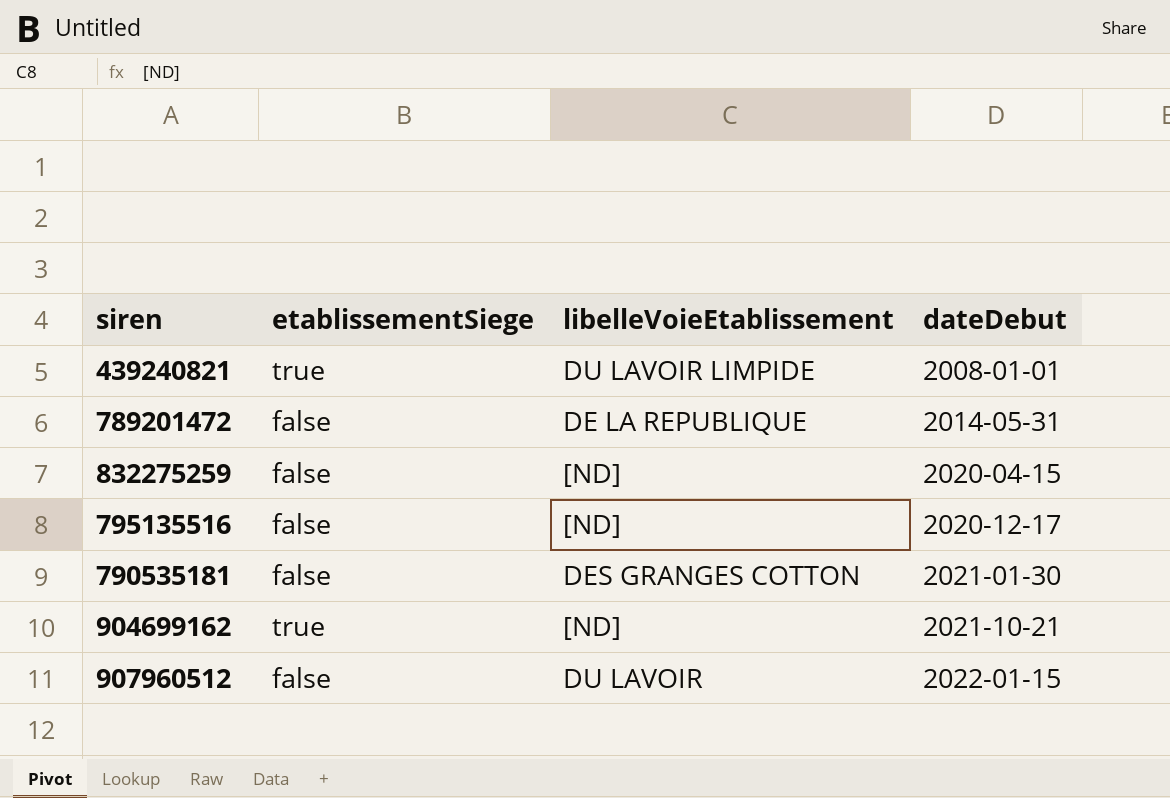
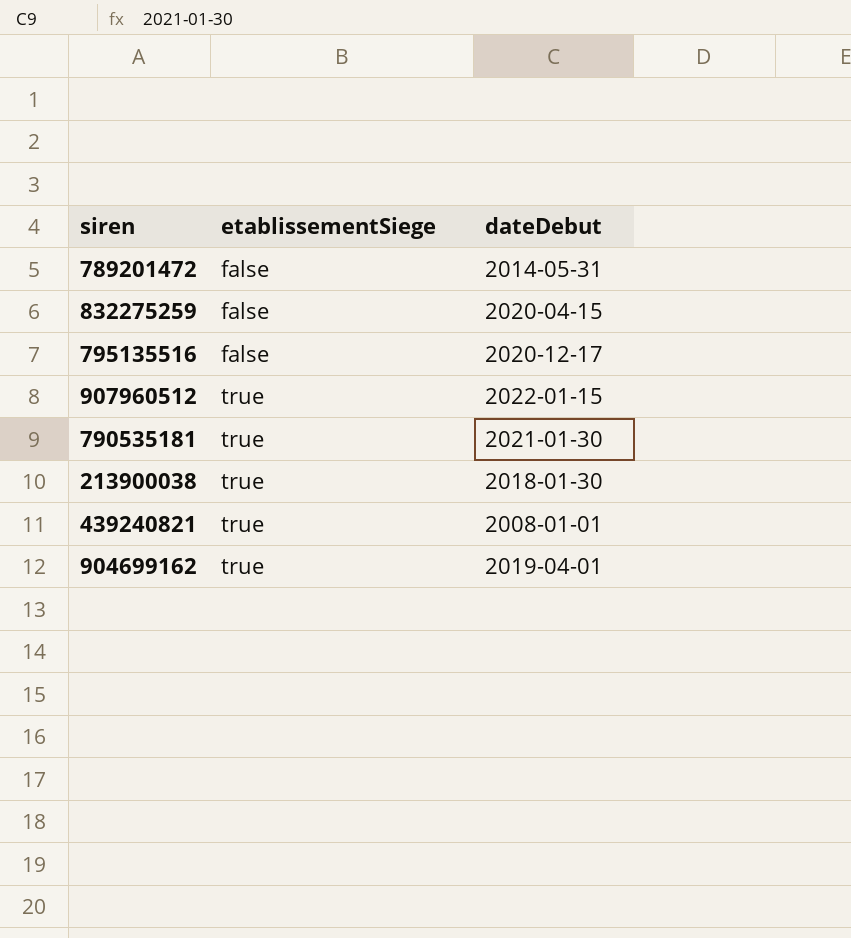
row order: dateDebut ascending -> etablissementSiege ascending
column libelleVoieEtablissement | position: 3 -> none
907960512 | etablissementSiege: false -> true
790535181 | etablissementSiege: false -> true
row 213900038: none -> true | 2018-01-30
904699162 | dateDebut: 2021-10-21 -> 2019-04-01

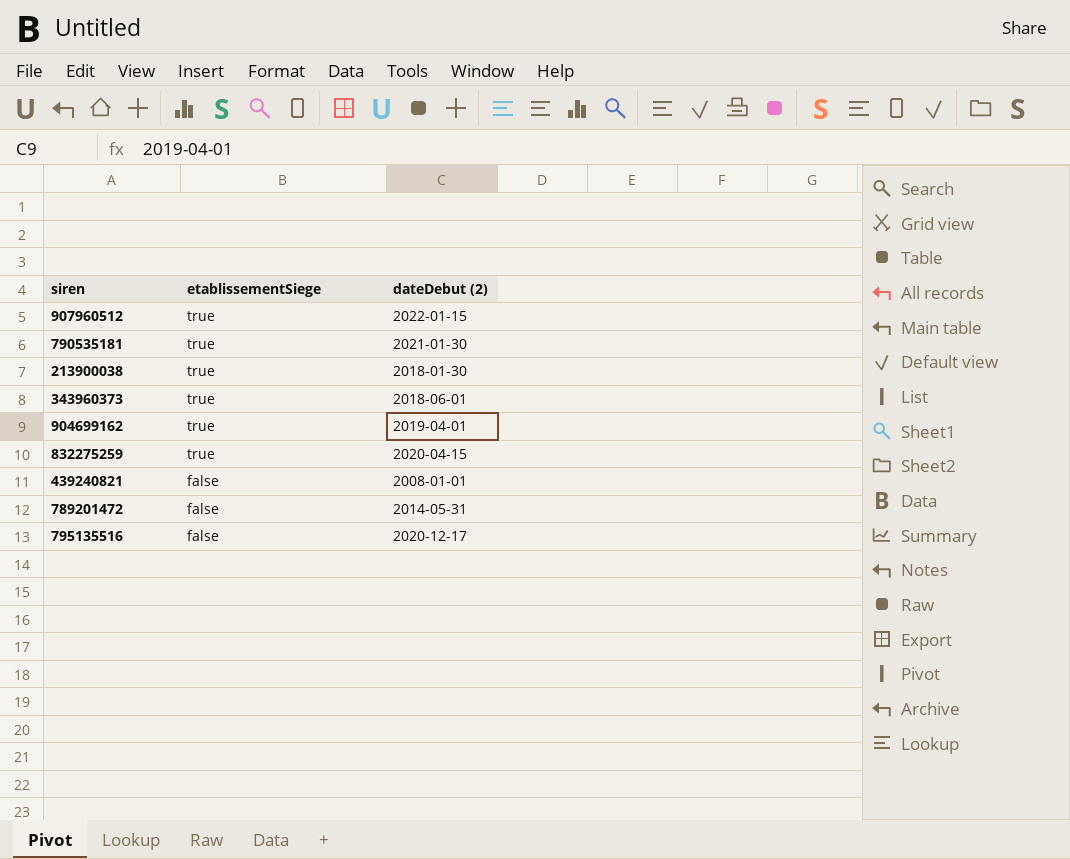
row order: etablissementSiege ascending -> etablissementSiege descending
column name: dateDebut -> dateDebut (2)
row 343960373: none -> true | 2018-06-01
832275259 | etablissementSiege: false -> true
439240821 | etablissementSiege: true -> false

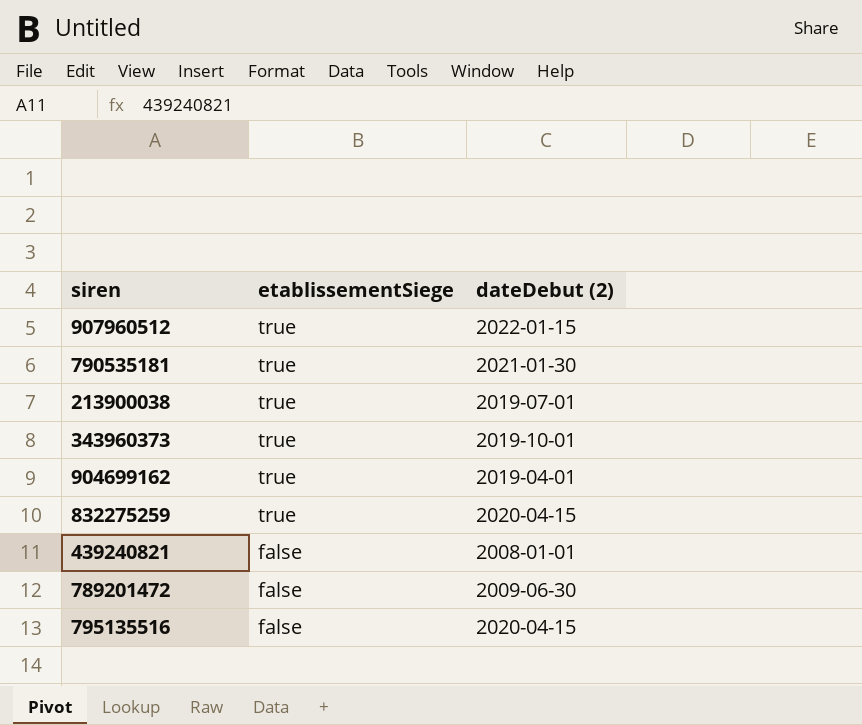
213900038 | dateDebut (2): 2018-01-30 -> 2019-07-01
343960373 | dateDebut (2): 2018-06-01 -> 2019-10-01
789201472 | dateDebut (2): 2014-05-31 -> 2009-06-30
795135516 | dateDebut (2): 2020-12-17 -> 2020-04-15

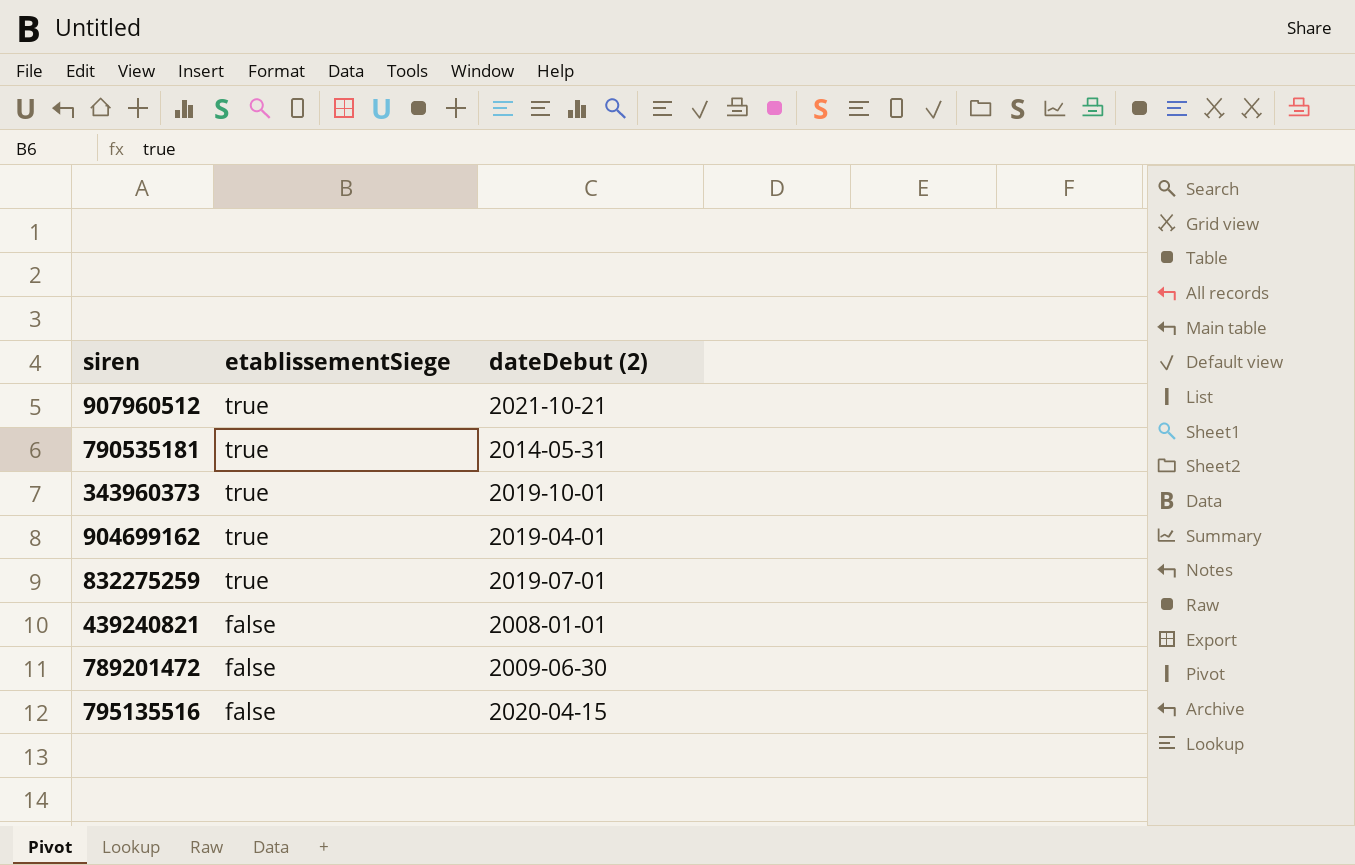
row 213900038: true | 2019-07-01 -> none
907960512 | dateDebut (2): 2022-01-15 -> 2021-10-21
790535181 | dateDebut (2): 2021-01-30 -> 2014-05-31
832275259 | dateDebut (2): 2020-04-15 -> 2019-07-01

